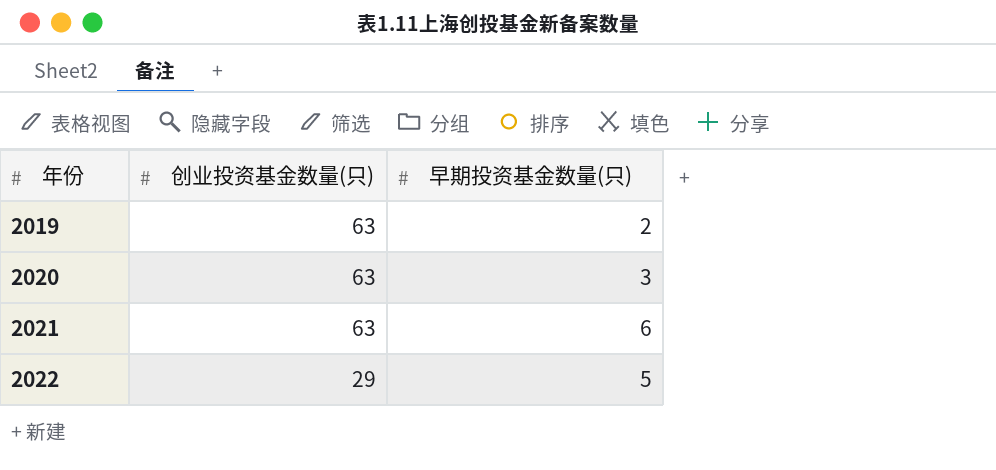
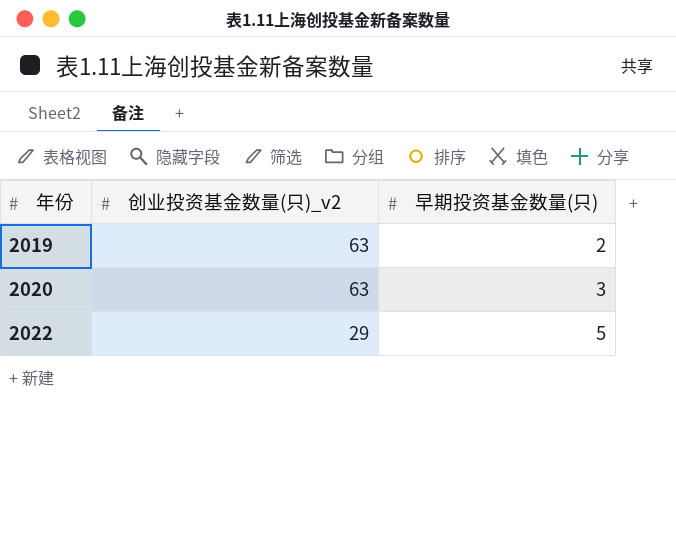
column name: 创业投资基金数量(只) -> 创业投资基金数量(只)_v2
row 2021: 63 | 6 -> none

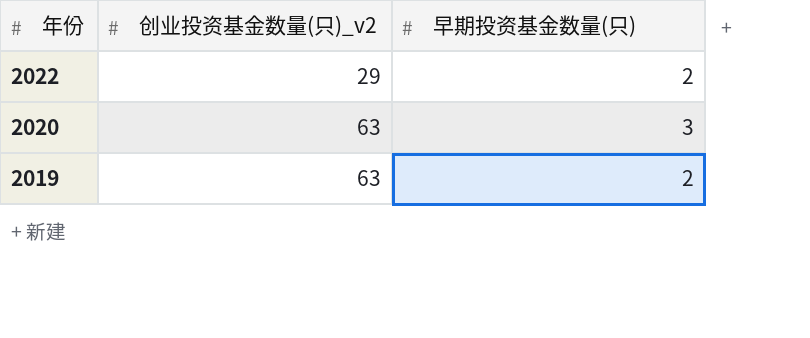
row order: 年份 ascending -> 年份 descending
2022 | 早期投资基金数量(只): 5 -> 2

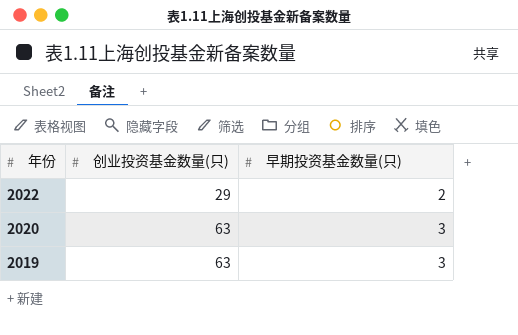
column name: 创业投资基金数量(只)_v2 -> 创业投资基金数量(只)
2019 | 早期投资基金数量(只): 2 -> 3

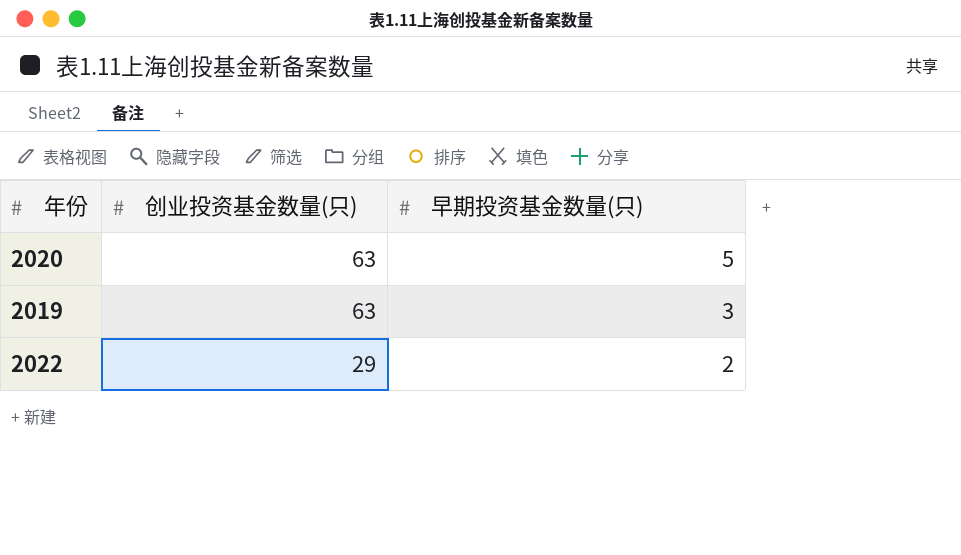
row order: 年份 descending -> 创业投资基金数量(只) descending
2020 | 早期投资基金数量(只): 3 -> 5

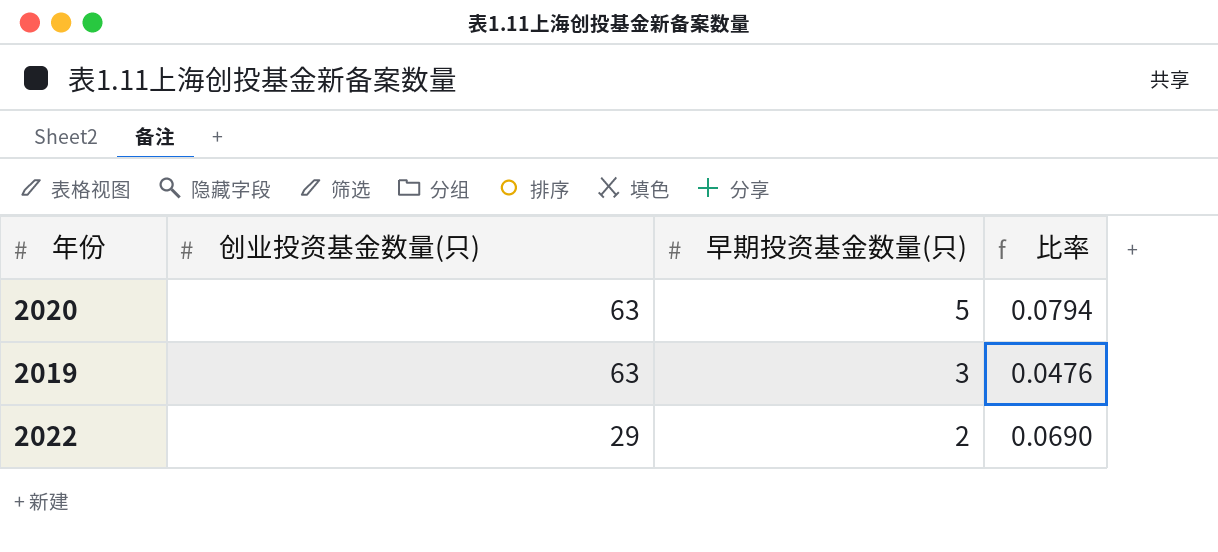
column 比率 | formula: none -> [早期投资基金数量(只)] / [创业投资基金数量(只)]

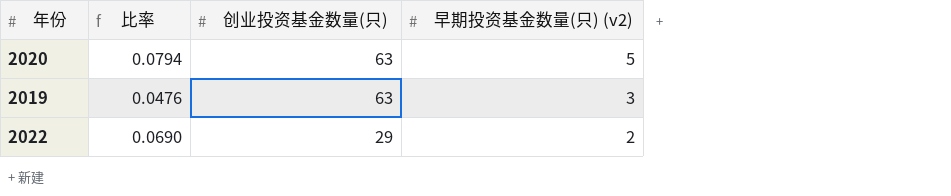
column 比率 | position: 4 -> 2
column name: 早期投资基金数量(只) -> 早期投资基金数量(只) (v2)

